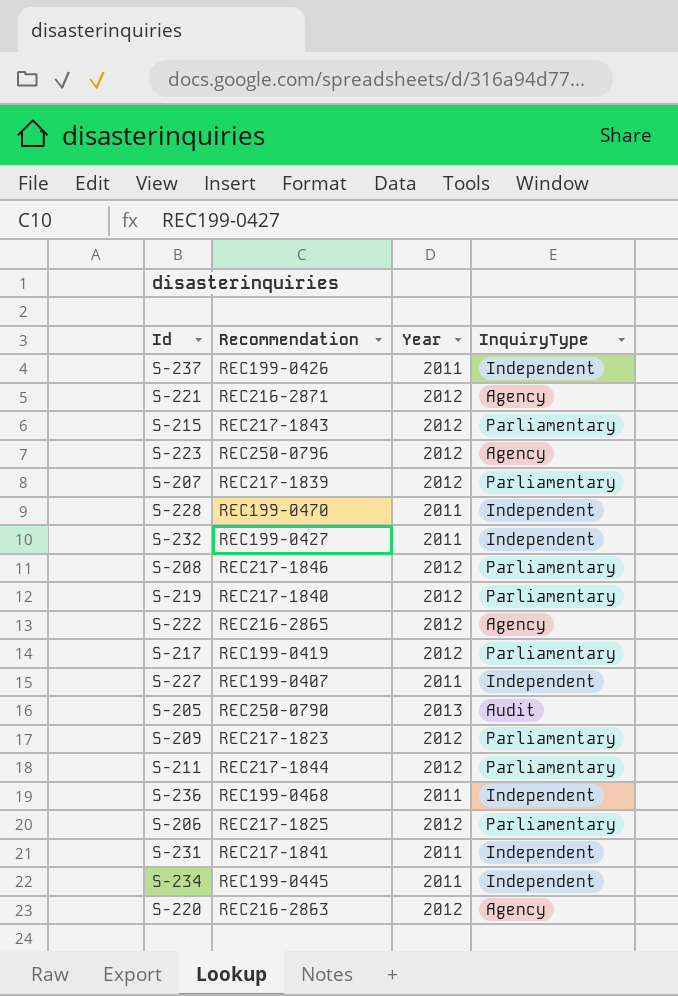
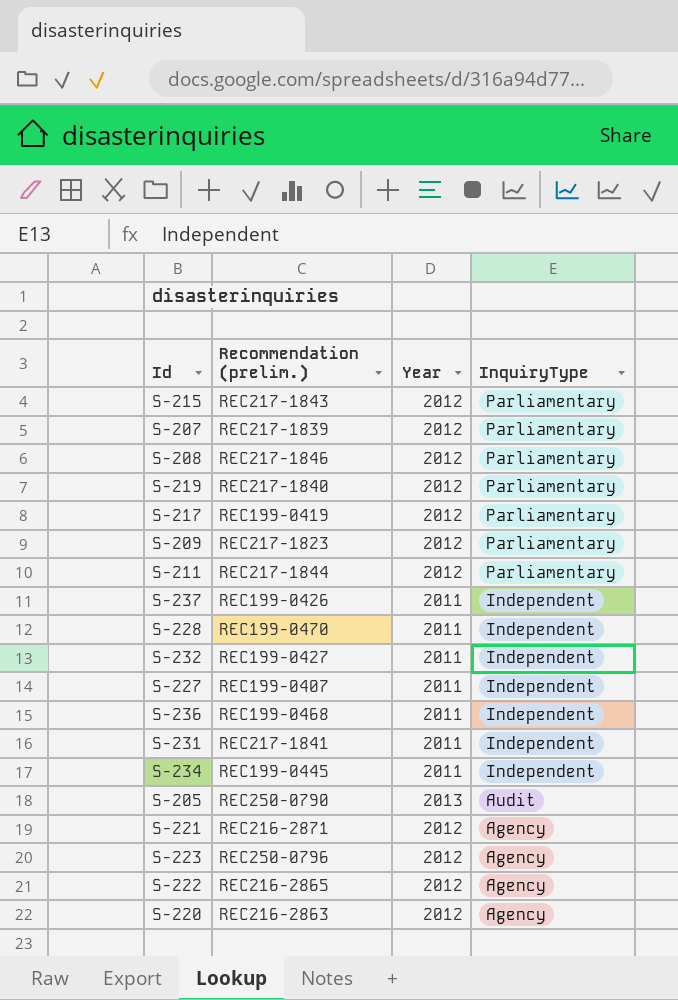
row order: none -> InquiryType descending
column name: Recommendation -> Recommendation (prelim.)
row S-206: REC217-1825 | 2012 | Parliamentary -> none

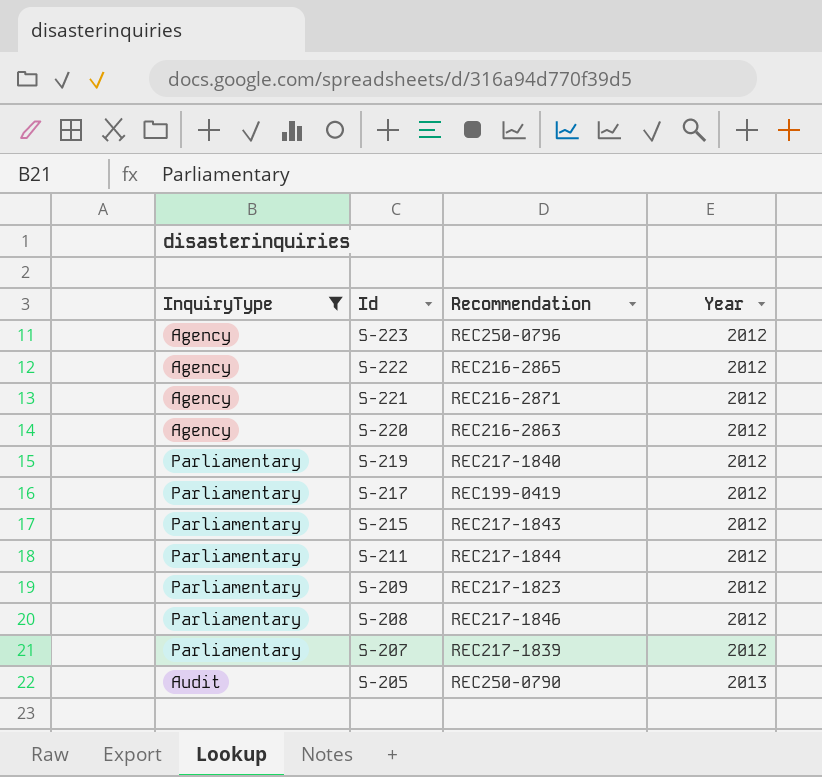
filter: none -> InquiryType != Independent
row order: InquiryType descending -> Id descending
column InquiryType | position: 4 -> 1
column name: Recommendation (prelim.) -> Recommendation

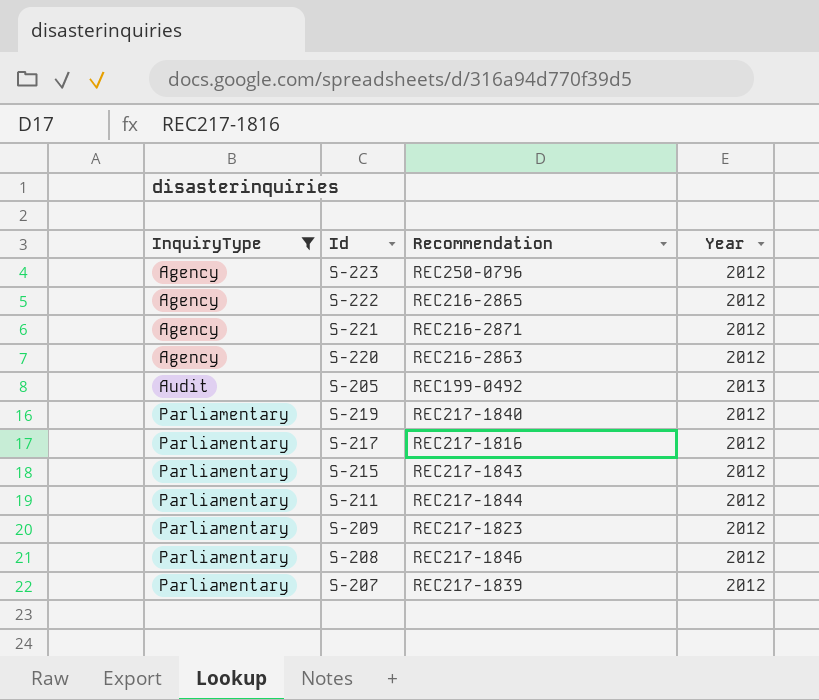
row order: Id descending -> InquiryType ascending
S-205 | Recommendation: REC250-0790 -> REC199-0492
S-217 | Recommendation: REC199-0419 -> REC217-1816

